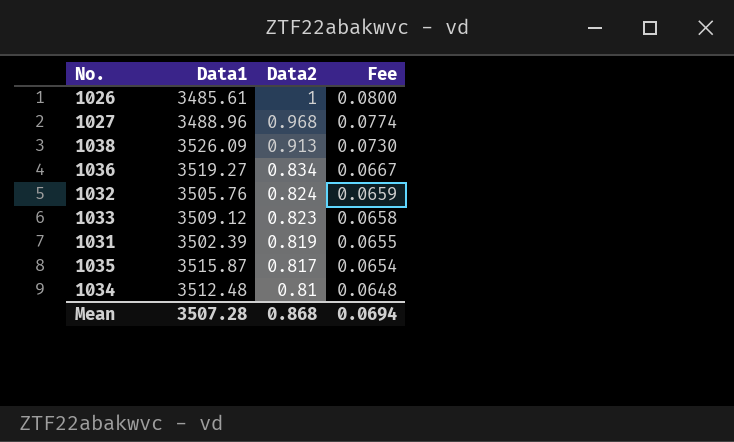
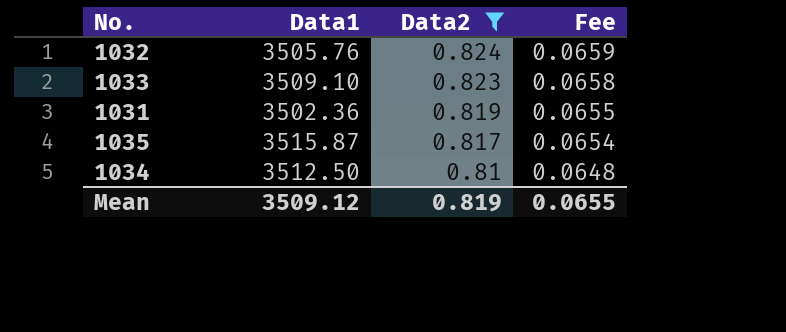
filter: none -> Data2 <= 0.824
1033 | Data1: 3509.12 -> 3509.10
1031 | Data1: 3502.39 -> 3502.36
1034 | Data1: 3512.48 -> 3512.50
Mean | Data1: 3507.28 -> 3509.12
Mean | Data2: 0.868 -> 0.819
Mean | Fee: 0.0694 -> 0.0655

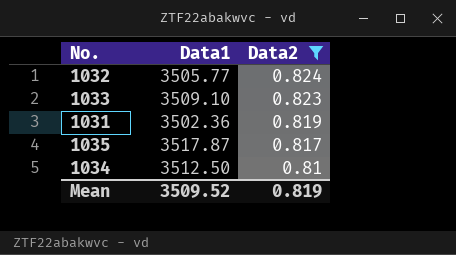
column Fee | formula: [Data2] * 0.08 -> none
1032 | Data1: 3505.76 -> 3505.77
1035 | Data1: 3515.87 -> 3517.87
Mean | Data1: 3509.12 -> 3509.52

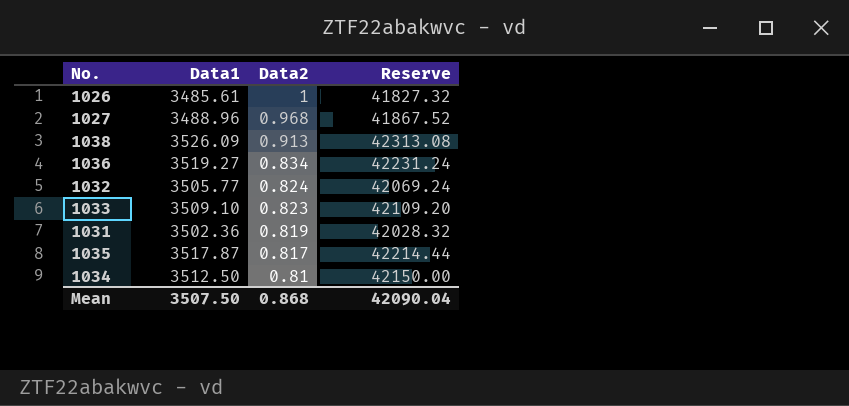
filter: Data2 <= 0.824 -> none
column Reserve | formula: none -> [Data1] * 12
Mean | Data1: 3509.52 -> 3507.50
Mean | Data2: 0.819 -> 0.868

